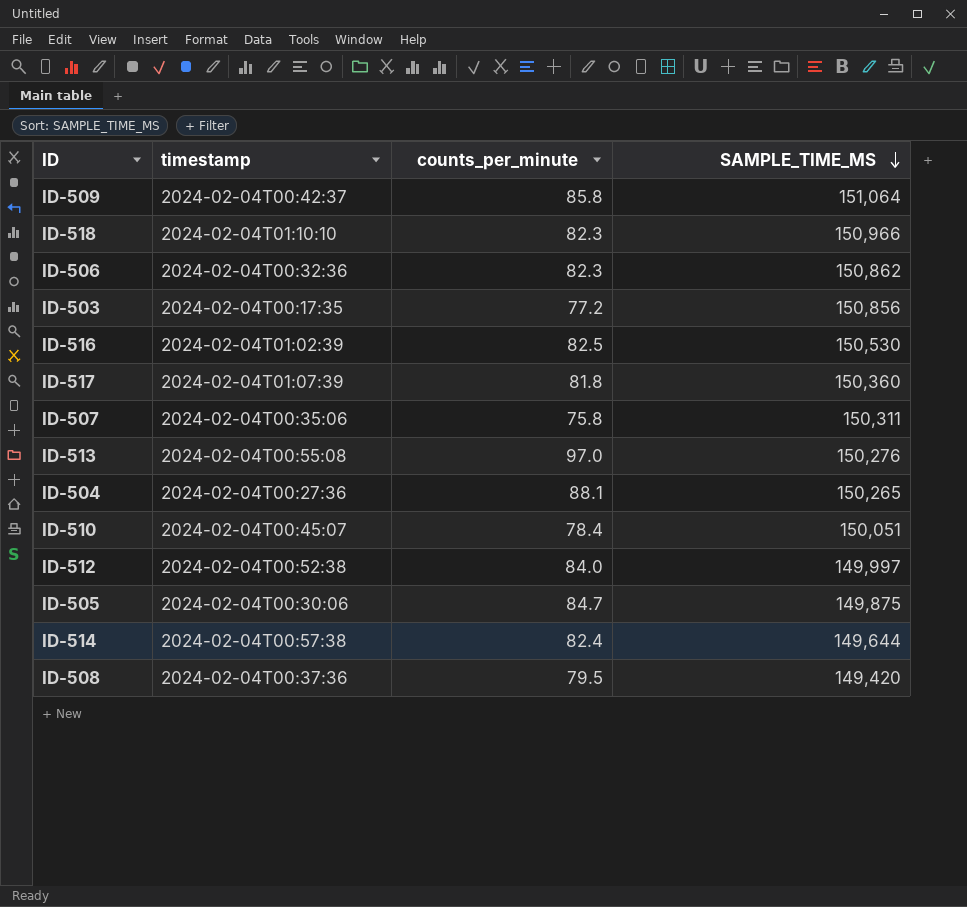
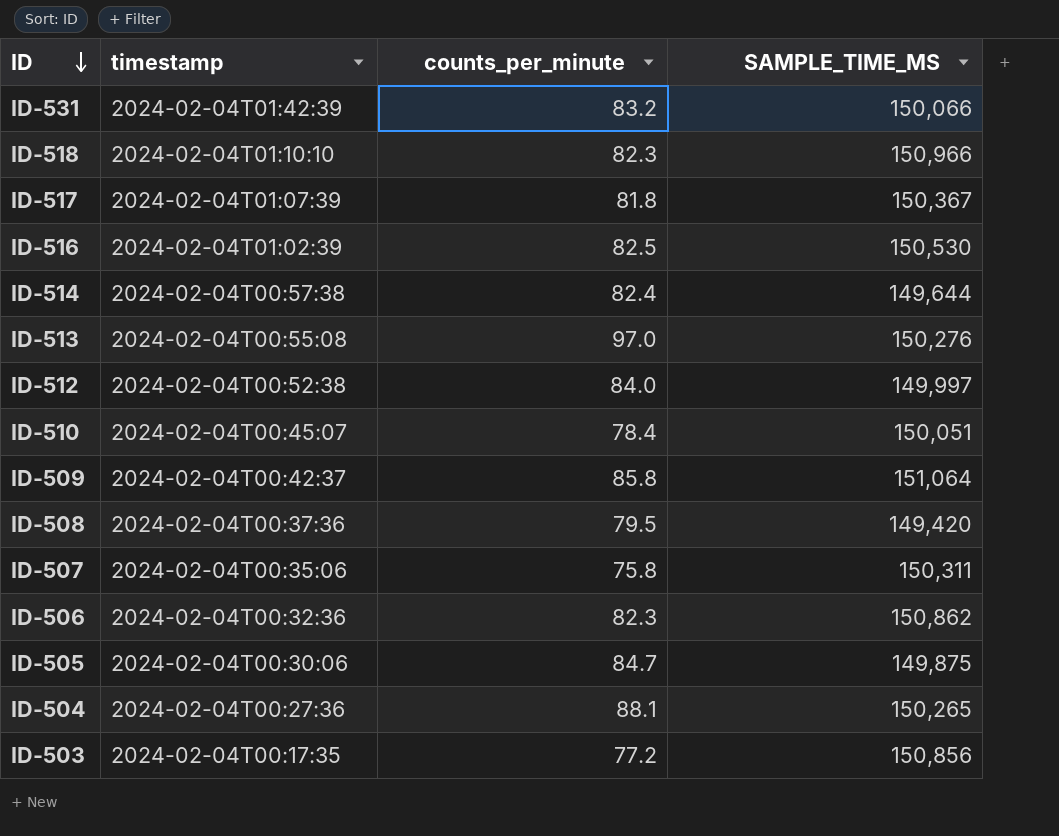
row order: SAMPLE_TIME_MS descending -> ID descending
row ID-531: none -> 2024-02-04T01:42:39 | 83.2 | 150,066
ID-517 | SAMPLE_TIME_MS: 150,360 -> 150,367

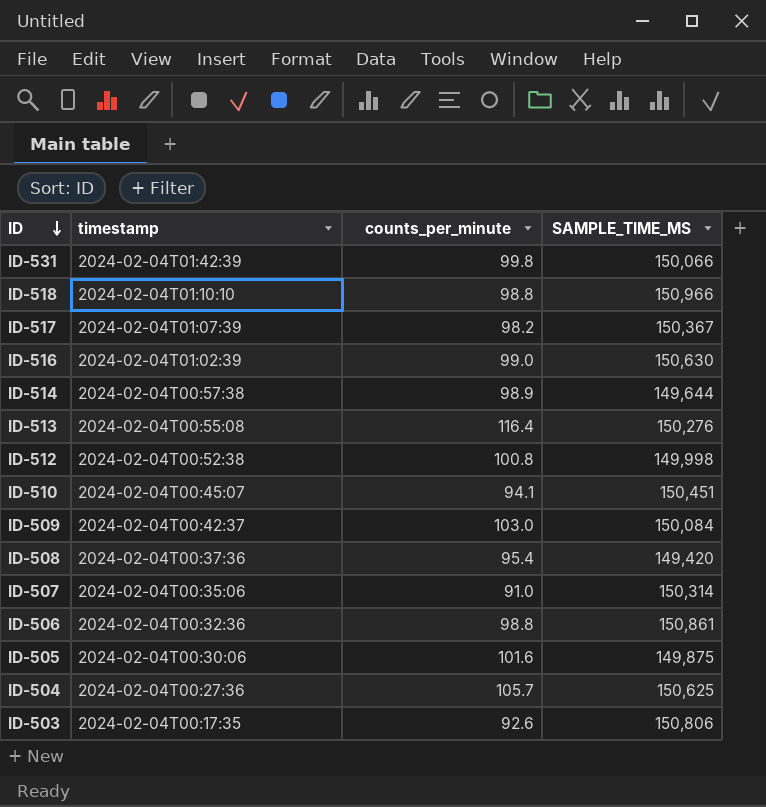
ID-531 | counts_per_minute: 83.2 -> 99.8
ID-518 | counts_per_minute: 82.3 -> 98.8
ID-517 | counts_per_minute: 81.8 -> 98.2
ID-516 | counts_per_minute: 82.5 -> 99.0
ID-516 | SAMPLE_TIME_MS: 150,530 -> 150,630
ID-514 | counts_per_minute: 82.4 -> 98.9
ID-513 | counts_per_minute: 97.0 -> 116.4
ID-512 | counts_per_minute: 84.0 -> 100.8
ID-512 | SAMPLE_TIME_MS: 149,997 -> 149,998
ID-510 | counts_per_minute: 78.4 -> 94.1
ID-510 | SAMPLE_TIME_MS: 150,051 -> 150,451
ID-509 | counts_per_minute: 85.8 -> 103.0
ID-509 | SAMPLE_TIME_MS: 151,064 -> 150,084
ID-508 | counts_per_minute: 79.5 -> 95.4
ID-507 | counts_per_minute: 75.8 -> 91.0
ID-507 | SAMPLE_TIME_MS: 150,311 -> 150,314
ID-506 | counts_per_minute: 82.3 -> 98.8
ID-506 | SAMPLE_TIME_MS: 150,862 -> 150,861
ID-505 | counts_per_minute: 84.7 -> 101.6
ID-504 | counts_per_minute: 88.1 -> 105.7
ID-504 | SAMPLE_TIME_MS: 150,265 -> 150,625
ID-503 | counts_per_minute: 77.2 -> 92.6
ID-503 | SAMPLE_TIME_MS: 150,856 -> 150,806

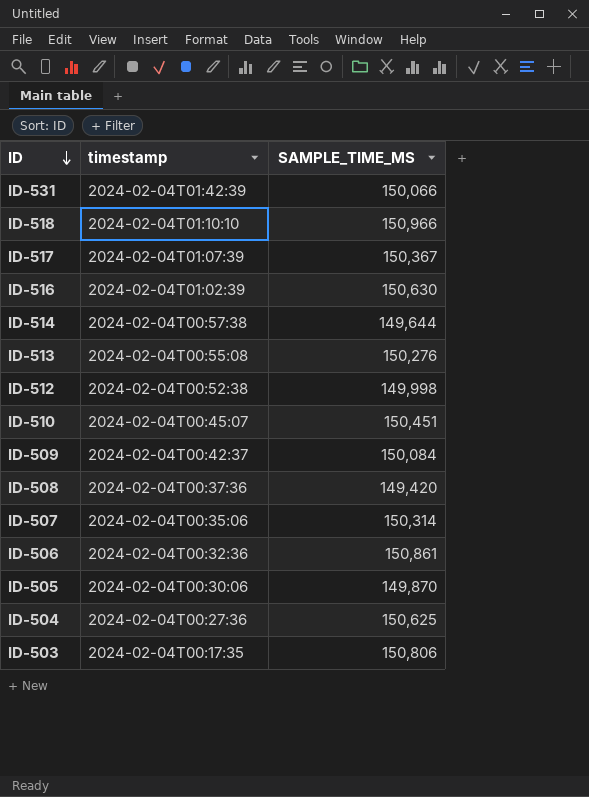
column counts_per_minute | position: 3 -> none
ID-505 | SAMPLE_TIME_MS: 149,875 -> 149,870

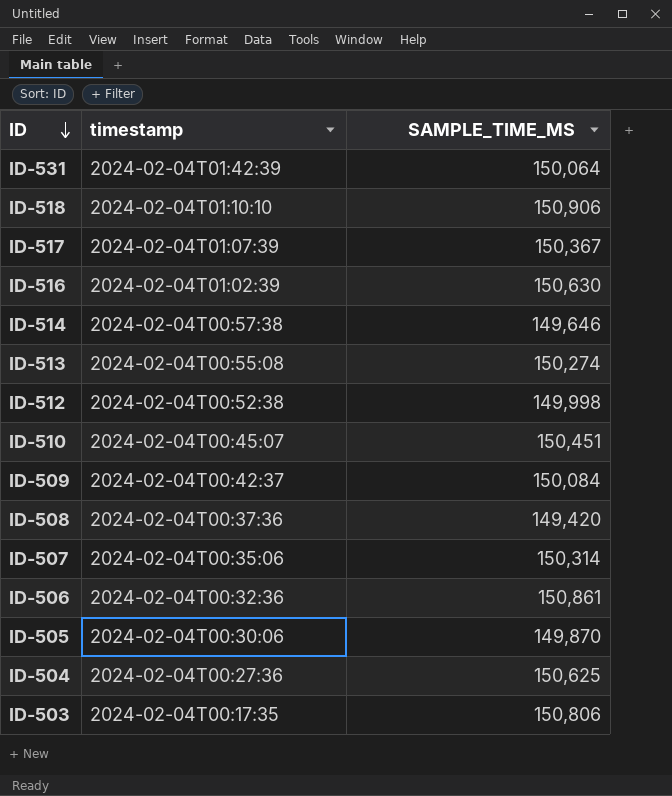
ID-531 | SAMPLE_TIME_MS: 150,066 -> 150,064
ID-518 | SAMPLE_TIME_MS: 150,966 -> 150,906
ID-514 | SAMPLE_TIME_MS: 149,644 -> 149,646
ID-513 | SAMPLE_TIME_MS: 150,276 -> 150,274

